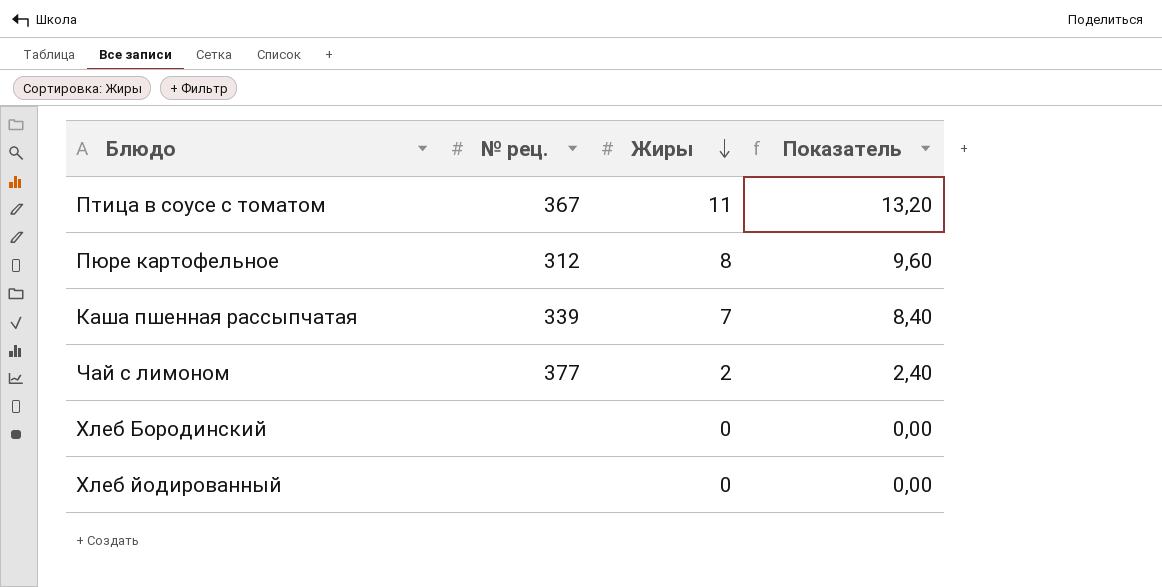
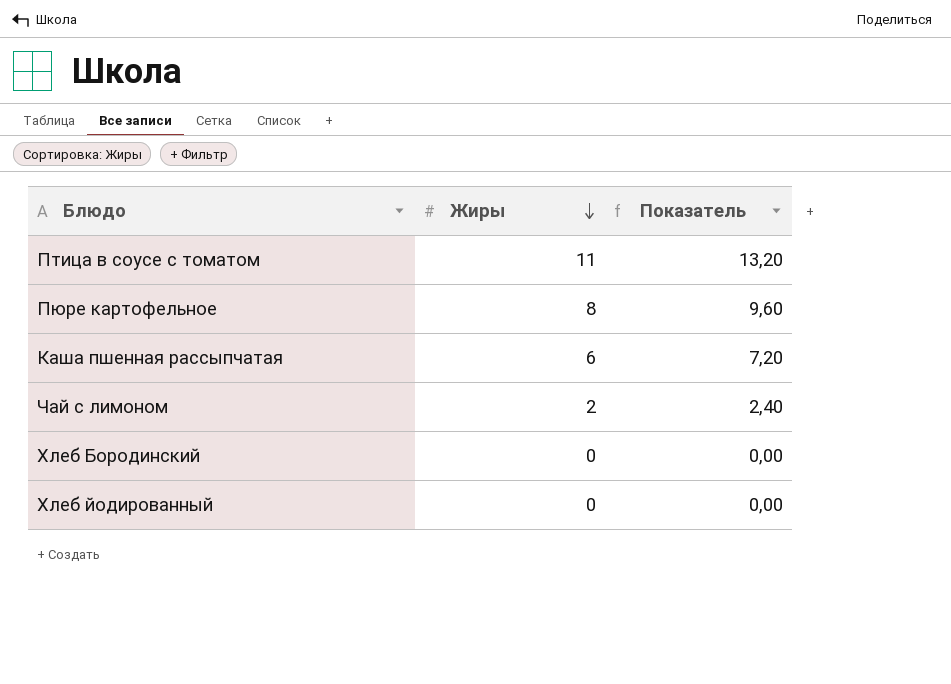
column № рец. | position: 2 -> none
Каша пшенная рассыпчатая | Жиры: 7 -> 6
Каша пшенная рассыпчатая | Показатель: 8,40 -> 7,20

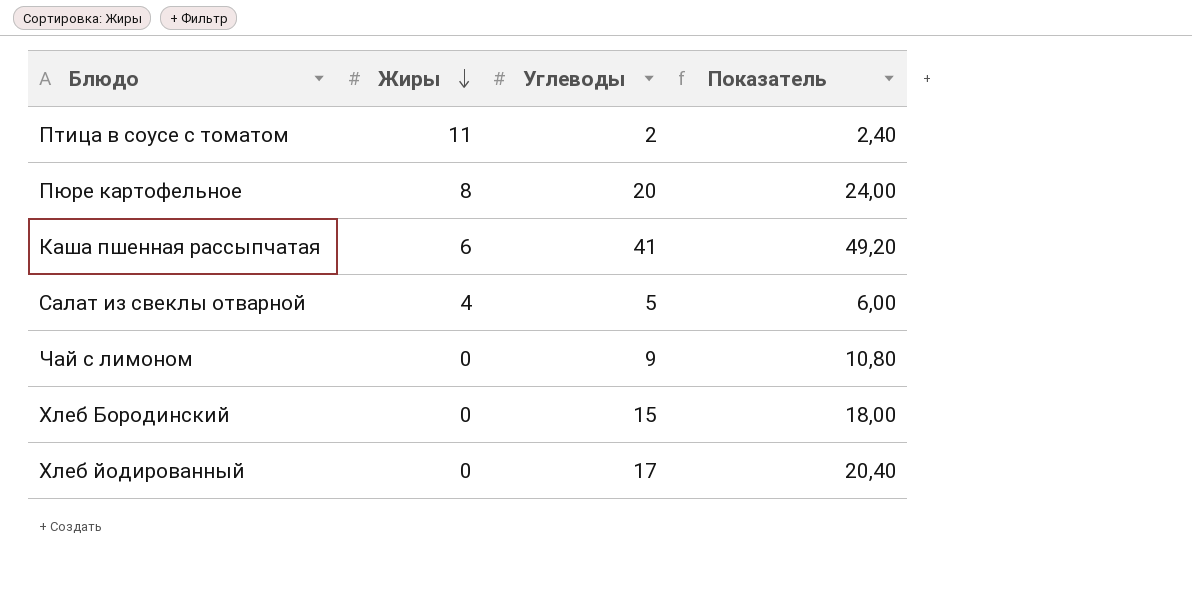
column Углеводы | position: none -> 3
column Показатель | formula: [Жиры] * 1,2 -> [Углеводы] * 1,2
row Салат из свеклы отварной: none -> 4 | 5 | 6,00
Чай с лимоном | Жиры: 2 -> 0

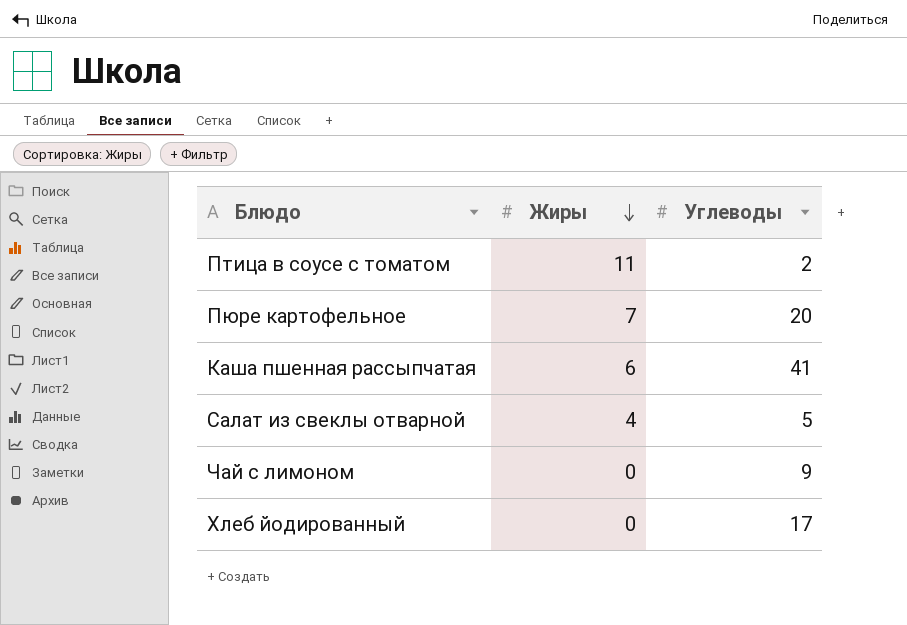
column Показатель | formula: [Углеводы] * 1,2 -> none
row Хлеб Бородинский: 0 | 15 | 18,00 -> none
Пюре картофельное | Жиры: 8 -> 7

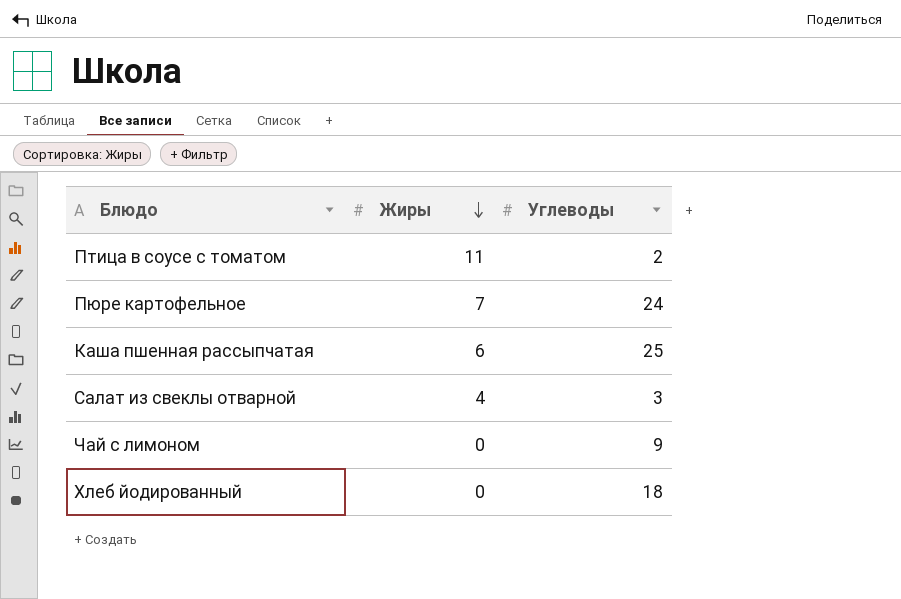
Пюре картофельное | Углеводы: 20 -> 24
Каша пшенная рассыпчатая | Углеводы: 41 -> 25
Салат из свеклы отварной | Углеводы: 5 -> 3
Хлеб йодированный | Углеводы: 17 -> 18

